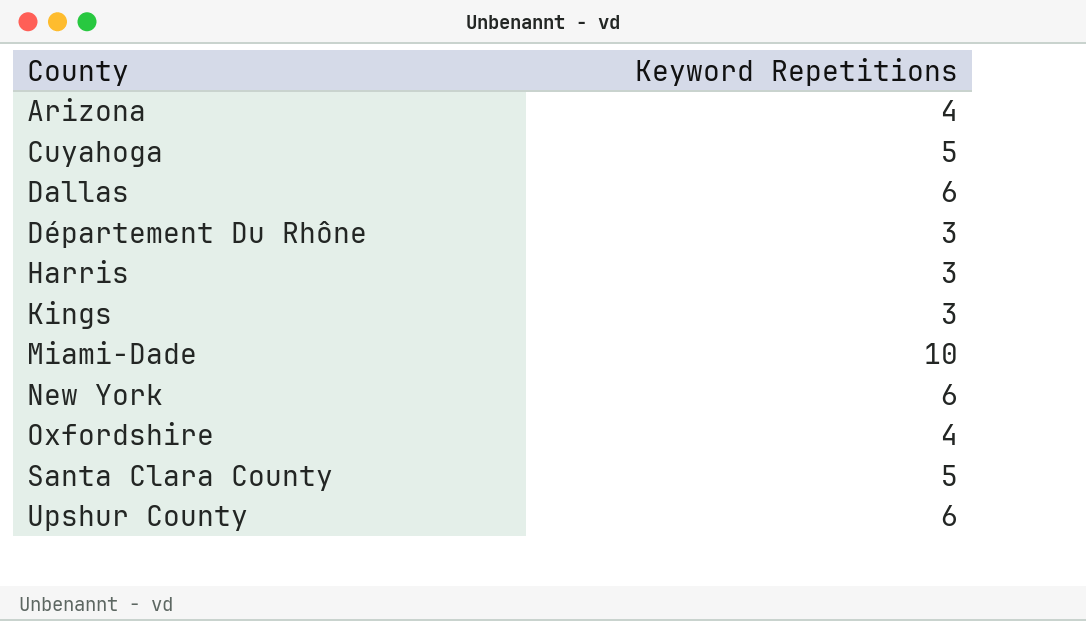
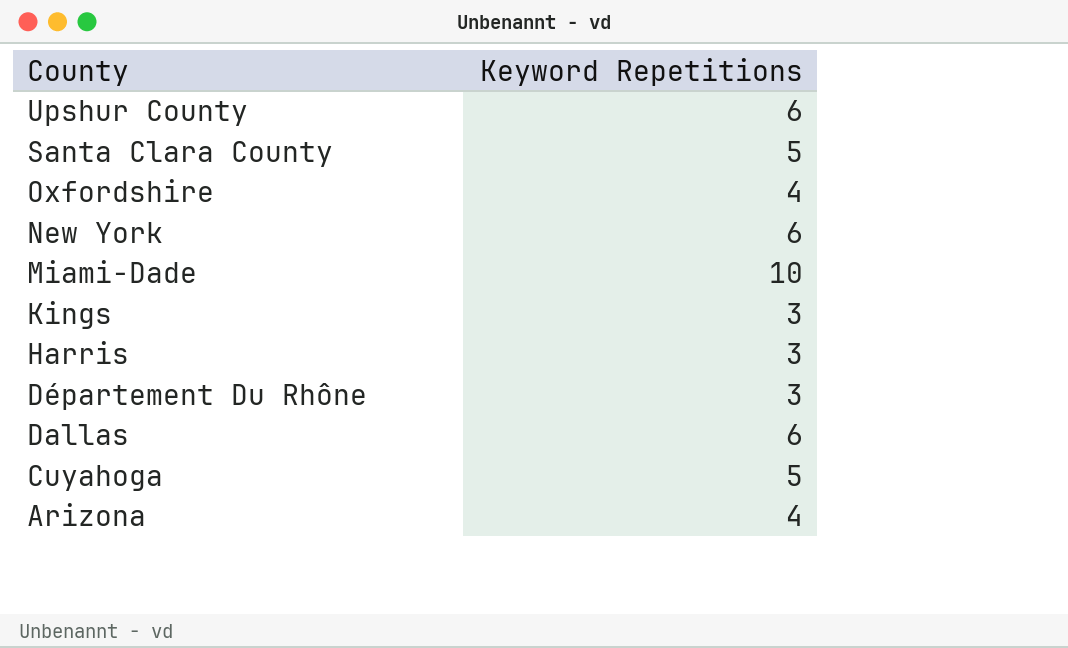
row order: County ascending -> County descending

